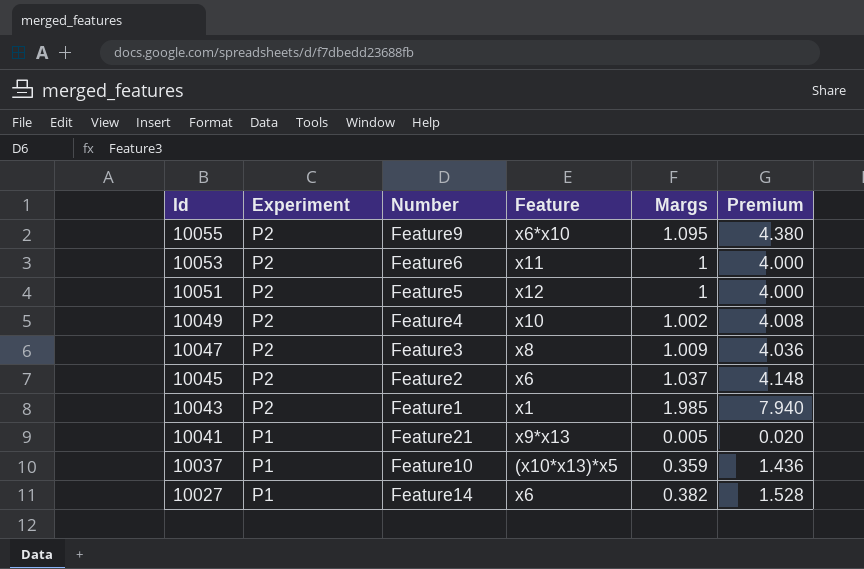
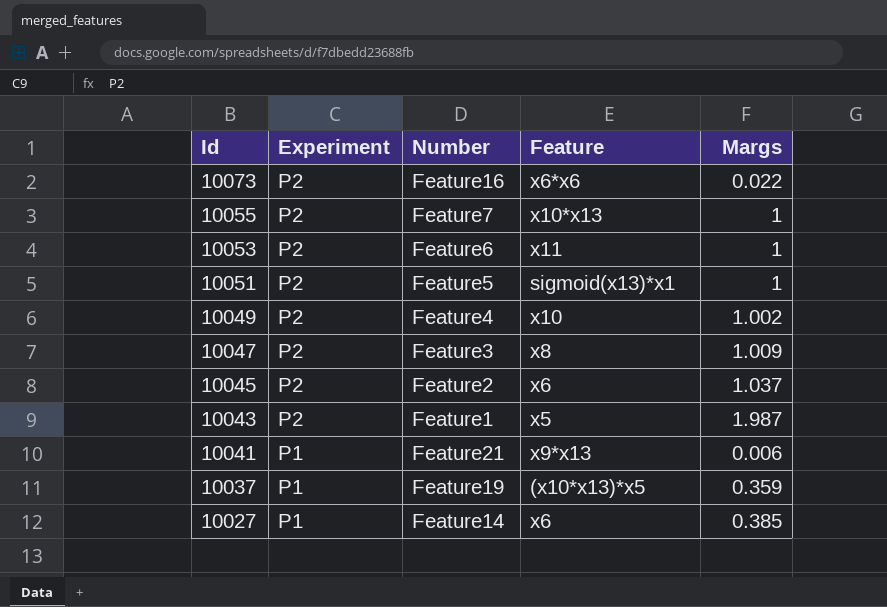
column Premium | formula: [Margs] * 4 -> none
row 10073: none -> P2 | Feature16 | x6*x6 | 0.022
10055 | Number: Feature9 -> Feature7
10055 | Feature: x6*x10 -> x10*x13
10055 | Margs: 1.095 -> 1
10051 | Feature: x12 -> sigmoid(x13)*x1
10043 | Feature: x1 -> x5
10043 | Margs: 1.985 -> 1.987
10041 | Margs: 0.005 -> 0.006
10037 | Number: Feature10 -> Feature19
10027 | Margs: 0.382 -> 0.385

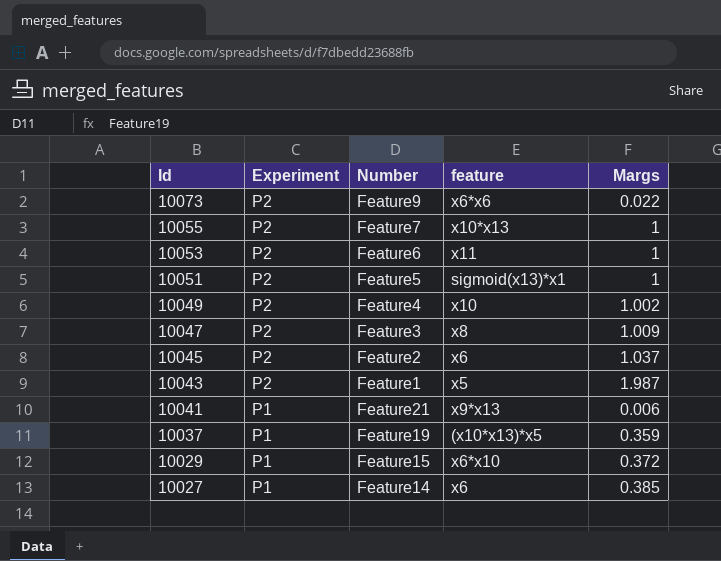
column name: Feature -> feature
10073 | Number: Feature16 -> Feature9
row 10029: none -> P1 | Feature15 | x6*x10 | 0.372

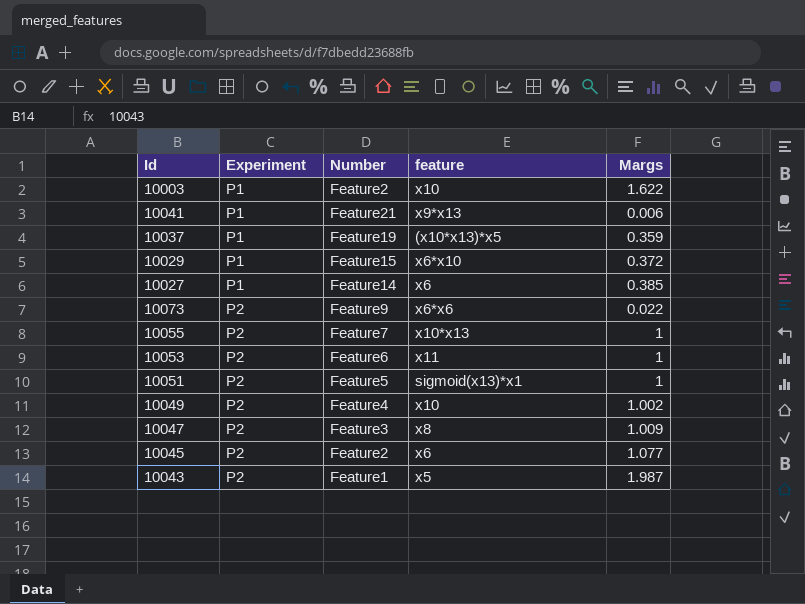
row order: Id descending -> Experiment ascending
row 10003: none -> P1 | Feature2 | x10 | 1.622
10045 | Margs: 1.037 -> 1.077

